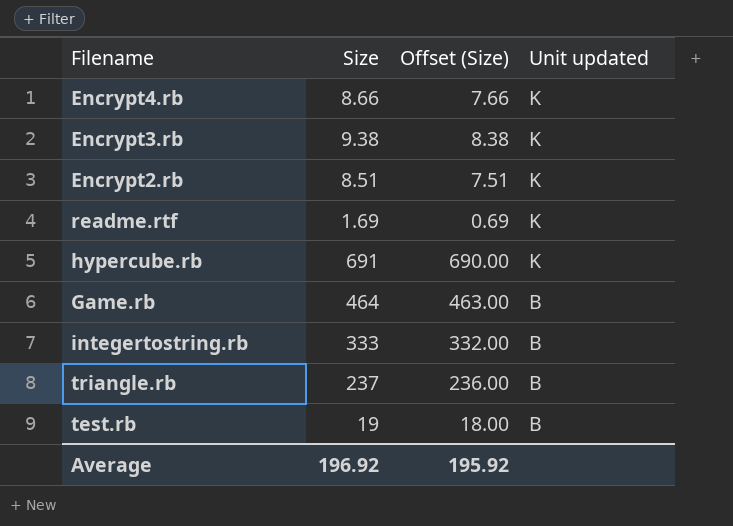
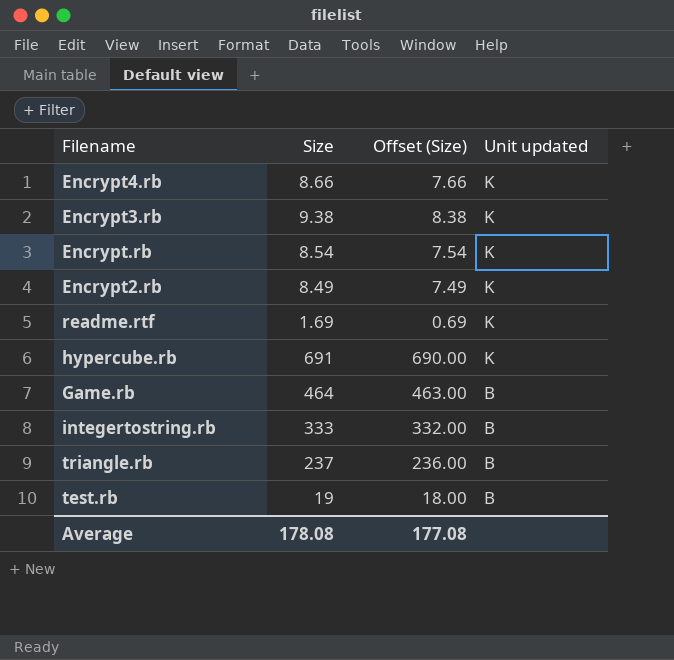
row Encrypt.rb: none -> 8.54 | 7.54 | K
Encrypt2.rb | Size: 8.51 -> 8.49
Encrypt2.rb | Offset (Size): 7.51 -> 7.49
Average | Size: 196.92 -> 178.08
Average | Offset (Size): 195.92 -> 177.08

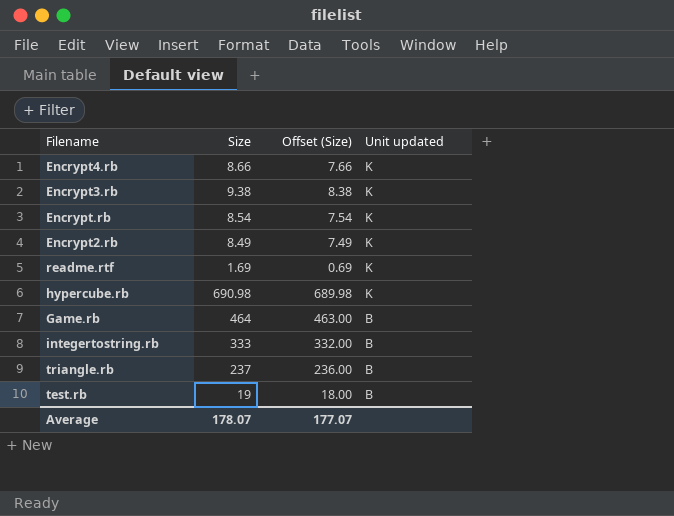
hypercube.rb | Size: 691 -> 690.98
hypercube.rb | Offset (Size): 690.00 -> 689.98
Average | Size: 178.08 -> 178.07
Average | Offset (Size): 177.08 -> 177.07

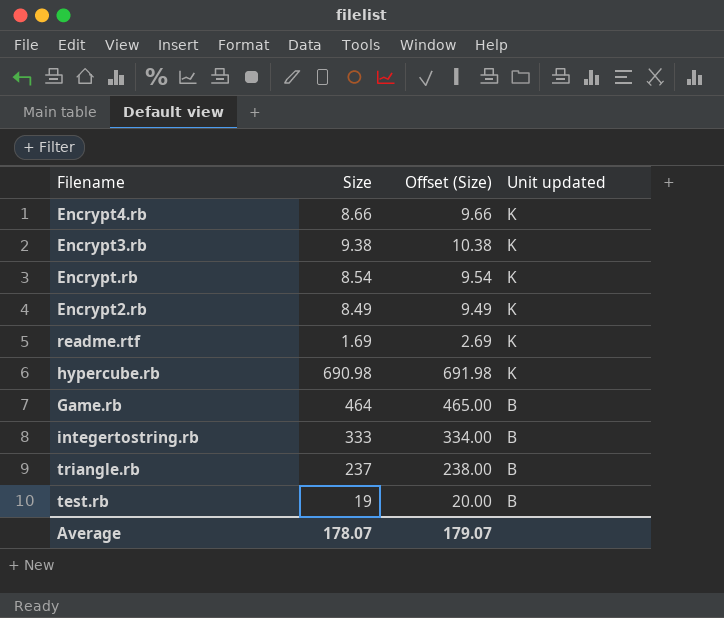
column Offset (Size) | formula: [Size] - 1 -> [Size] + 1
Average | Offset (Size): 177.07 -> 179.07

